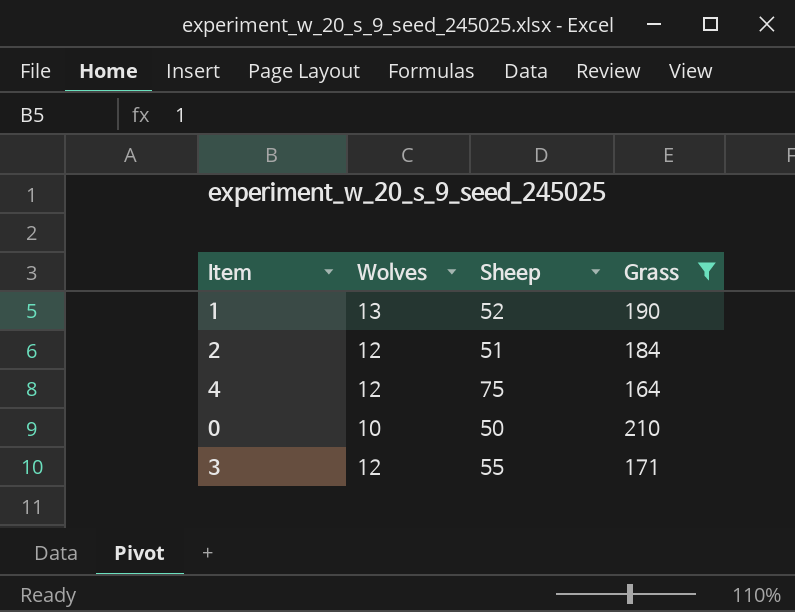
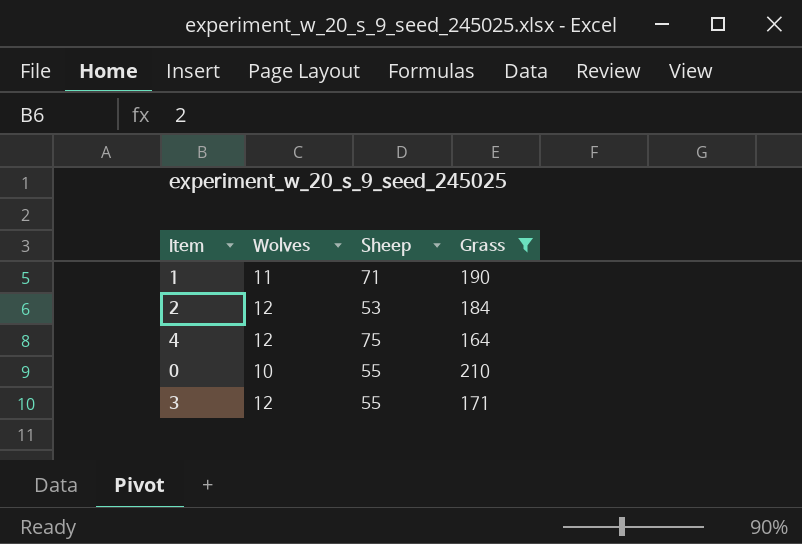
1 | Wolves: 13 -> 11
1 | Sheep: 52 -> 71
2 | Sheep: 51 -> 53
0 | Sheep: 50 -> 55

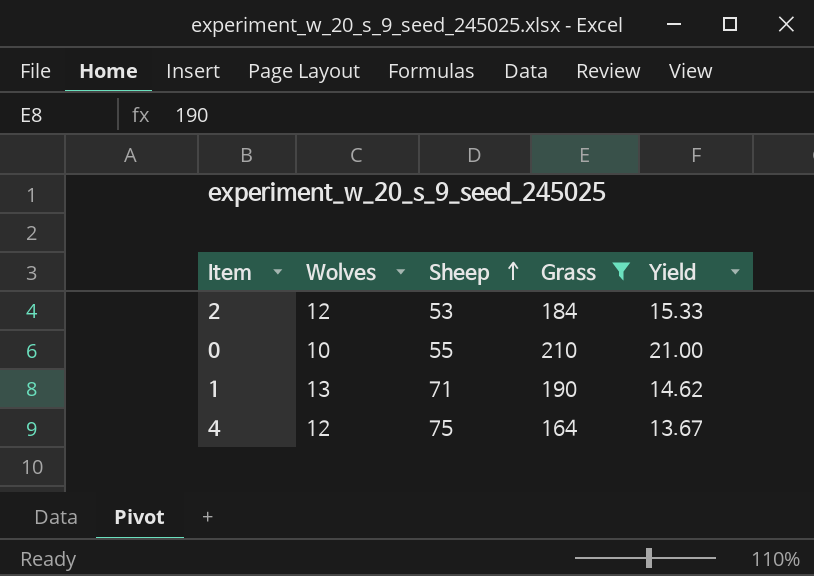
row order: none -> Sheep ascending
column Yield | formula: none -> [Grass] / [Wolves]
row 3: 12 | 55 | 171 -> none
1 | Wolves: 11 -> 13

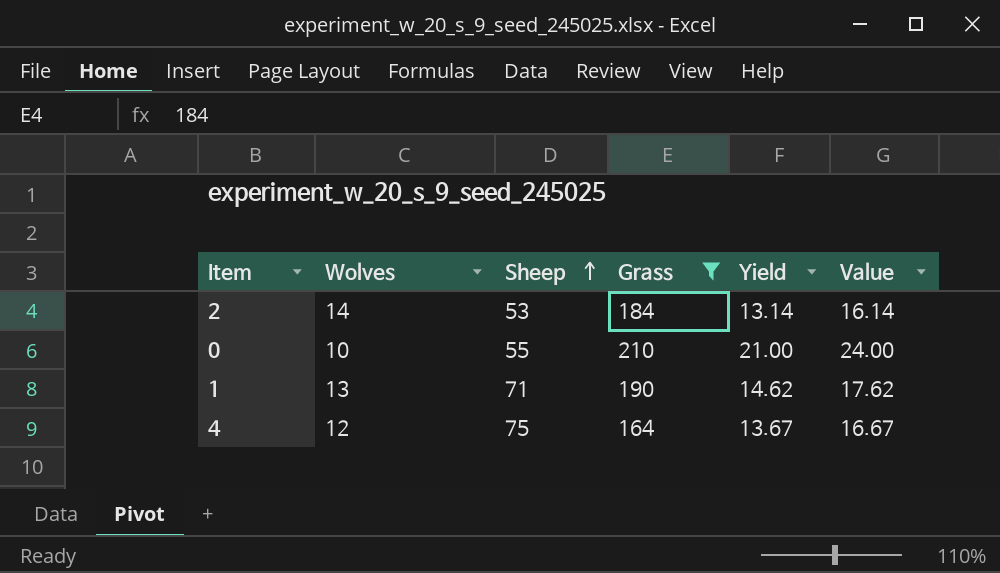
column Value | formula: none -> [Yield] + 3
2 | Wolves: 12 -> 14
2 | Yield: 15.33 -> 13.14

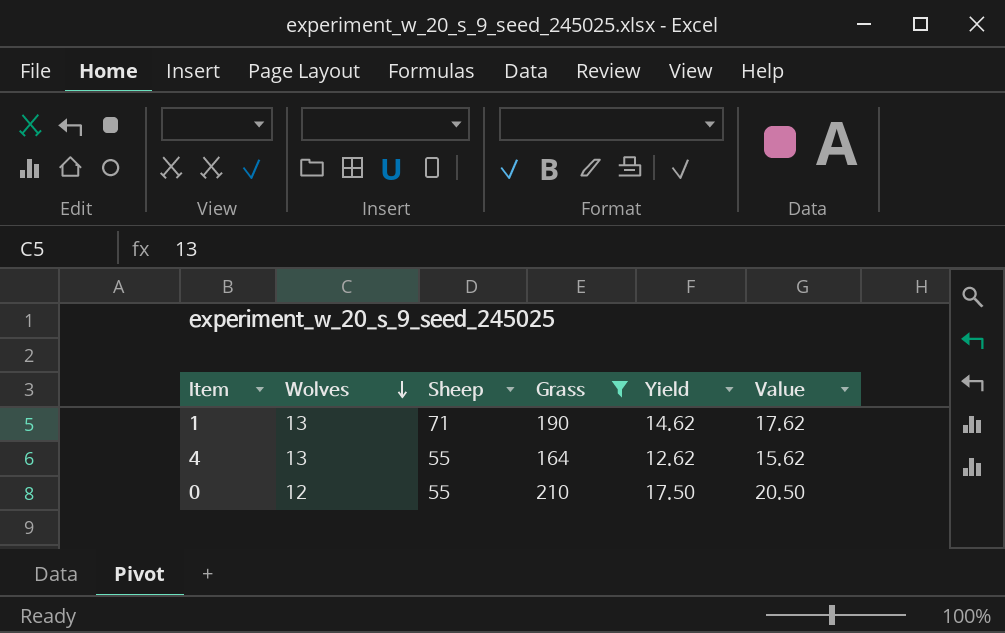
row order: Sheep ascending -> Wolves descending
row 2: 14 | 53 | 184 | 13.14 | 16.14 -> none
4 | Wolves: 12 -> 13
4 | Sheep: 75 -> 55
4 | Yield: 13.67 -> 12.62
4 | Value: 16.67 -> 15.62
0 | Wolves: 10 -> 12
0 | Yield: 21.00 -> 17.50
0 | Value: 24.00 -> 20.50

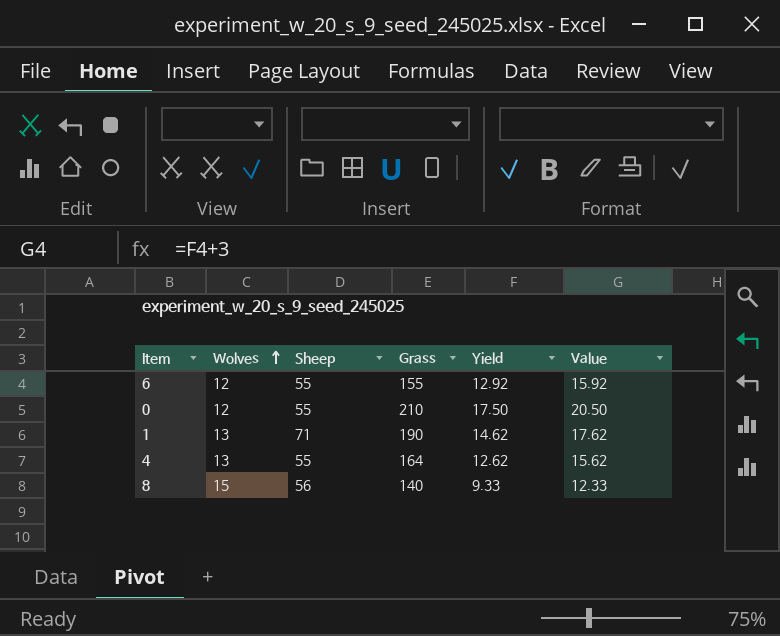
filter: Grass >= 164 -> none
row order: Wolves descending -> Wolves ascending

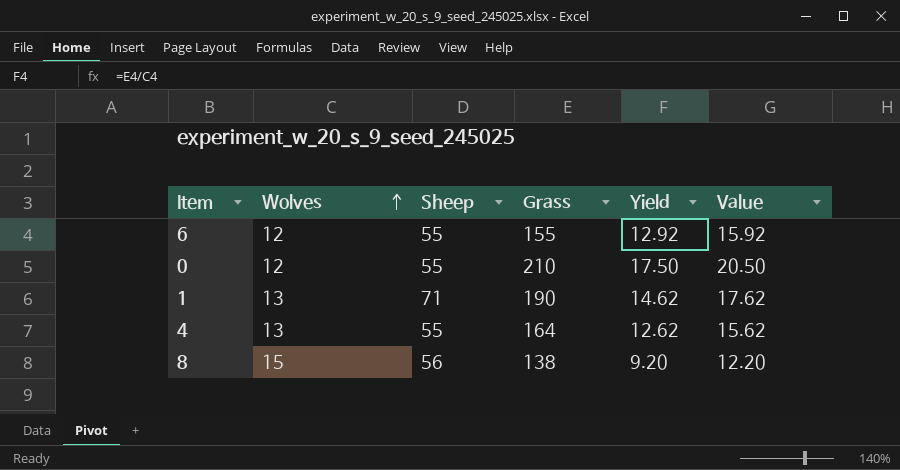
8 | Grass: 140 -> 138
8 | Yield: 9.33 -> 9.20
8 | Value: 12.33 -> 12.20

